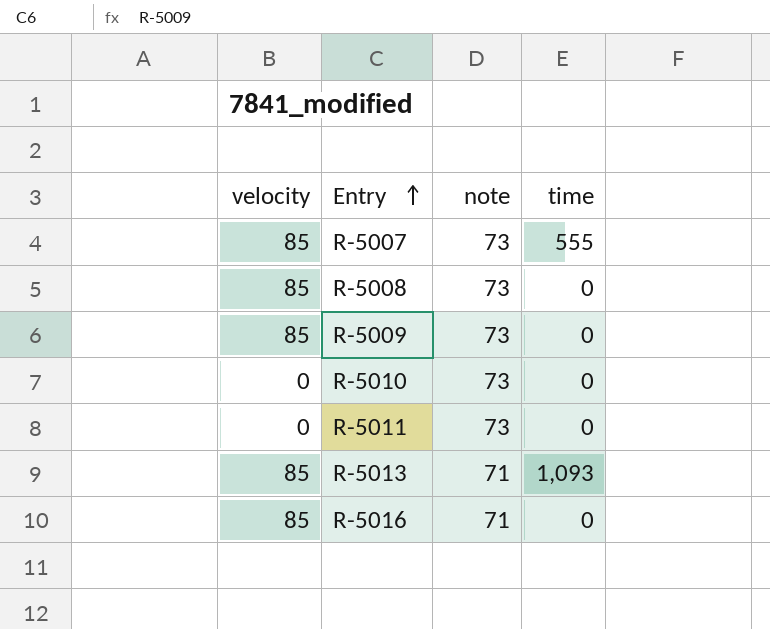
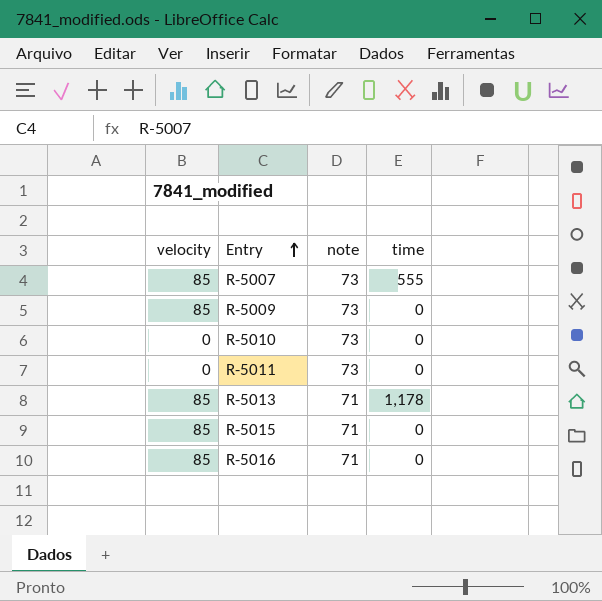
row R-5008: 85 | 73 | 0 -> none
R-5013 | time: 1,093 -> 1,178
row R-5015: none -> 85 | 71 | 0

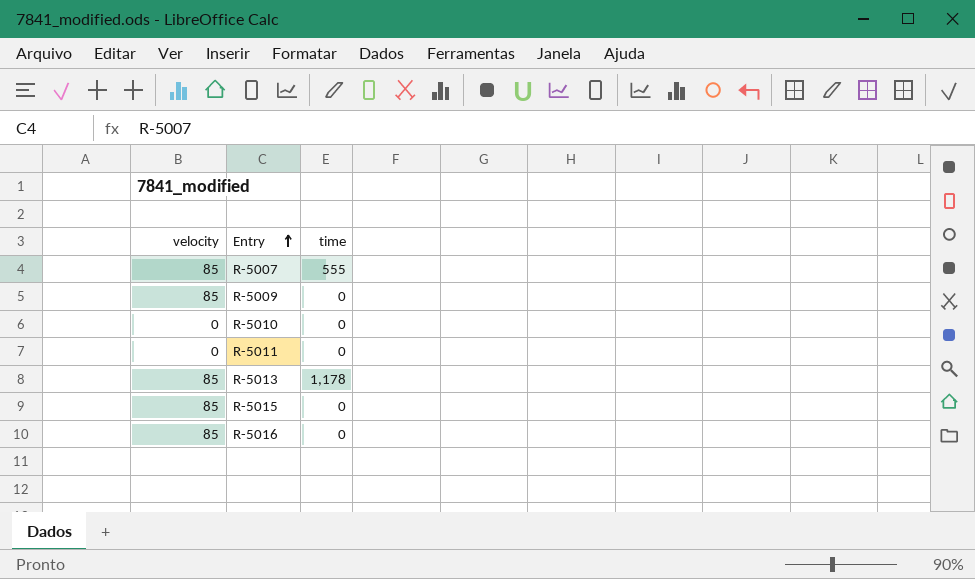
column note | position: 3 -> none

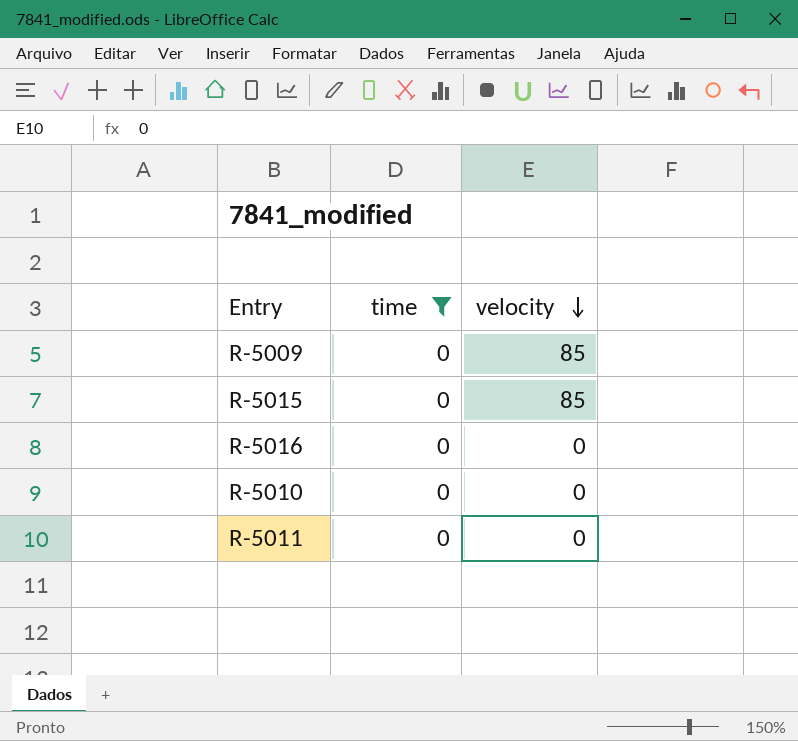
filter: none -> time = 0
row order: Entry ascending -> velocity descending
column velocity | position: 1 -> 3
R-5016 | velocity: 85 -> 0

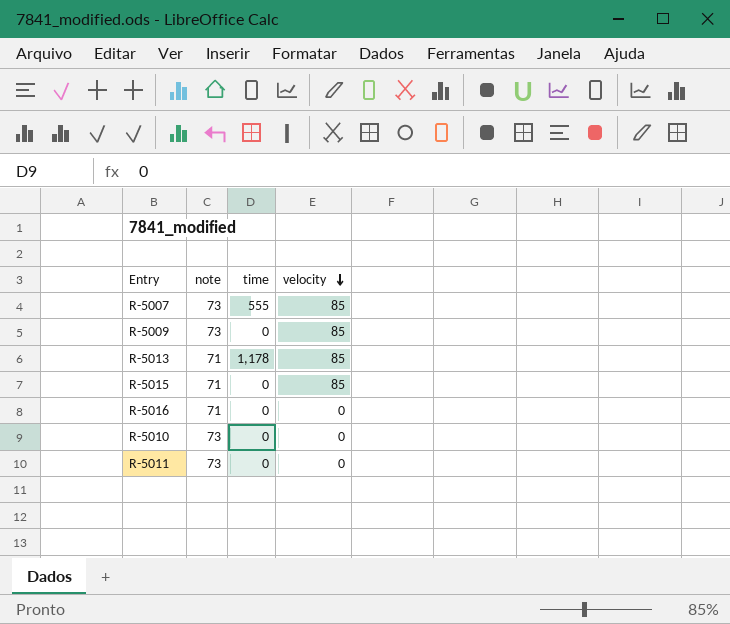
filter: time = 0 -> none
column note | position: none -> 2

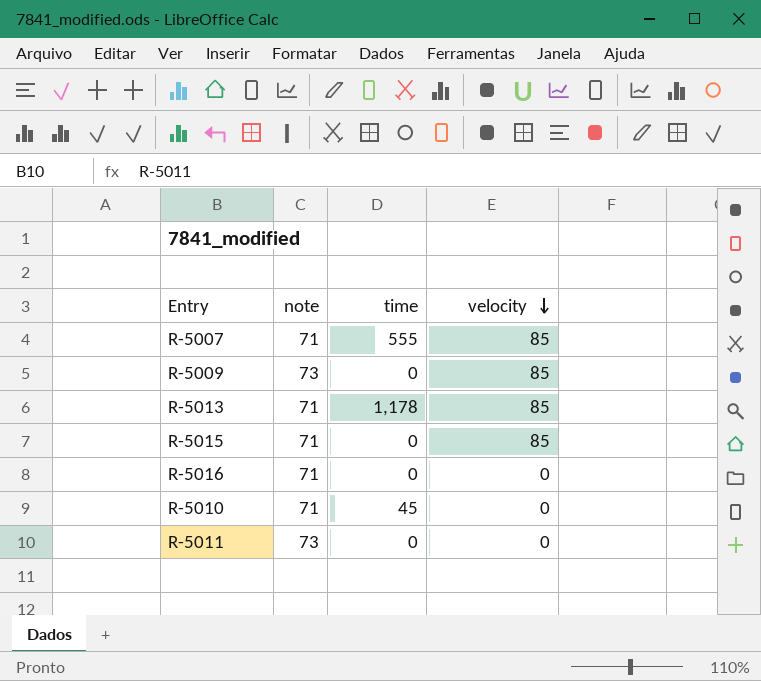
R-5007 | note: 73 -> 71
R-5010 | note: 73 -> 71
R-5010 | time: 0 -> 45

